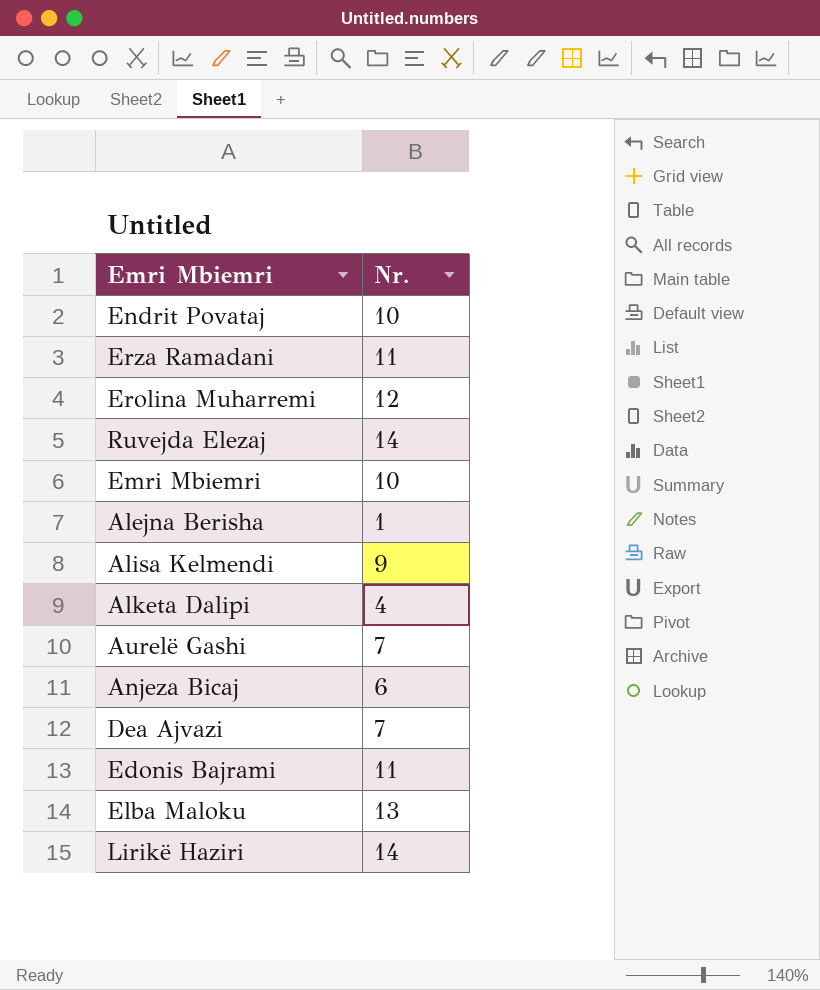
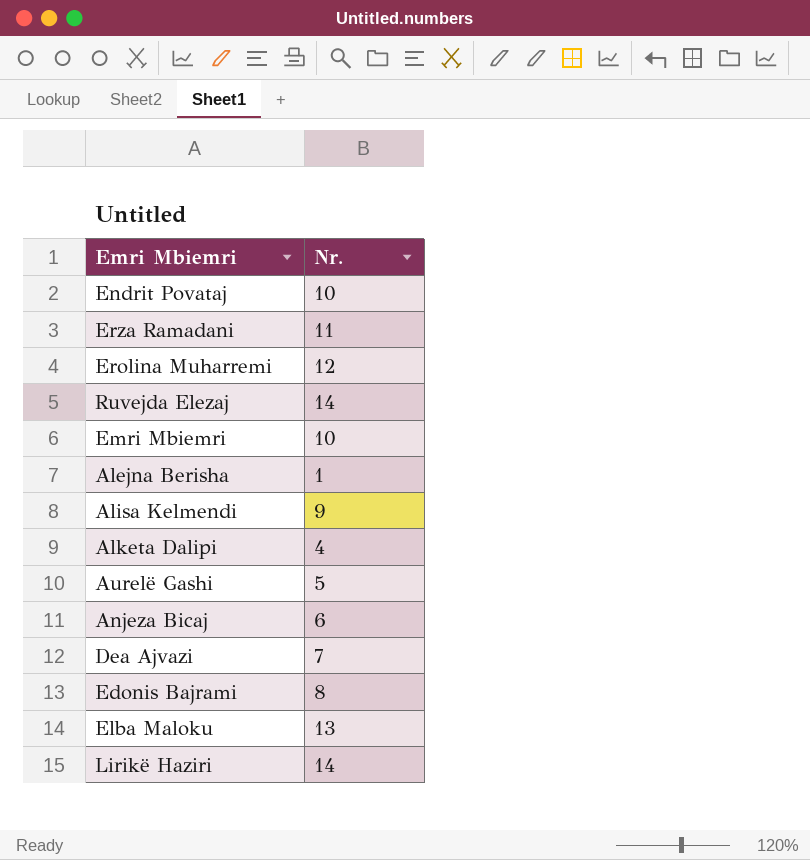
Aurelë Gashi | Nr.: 7 -> 5
Edonis Bajrami | Nr.: 11 -> 8

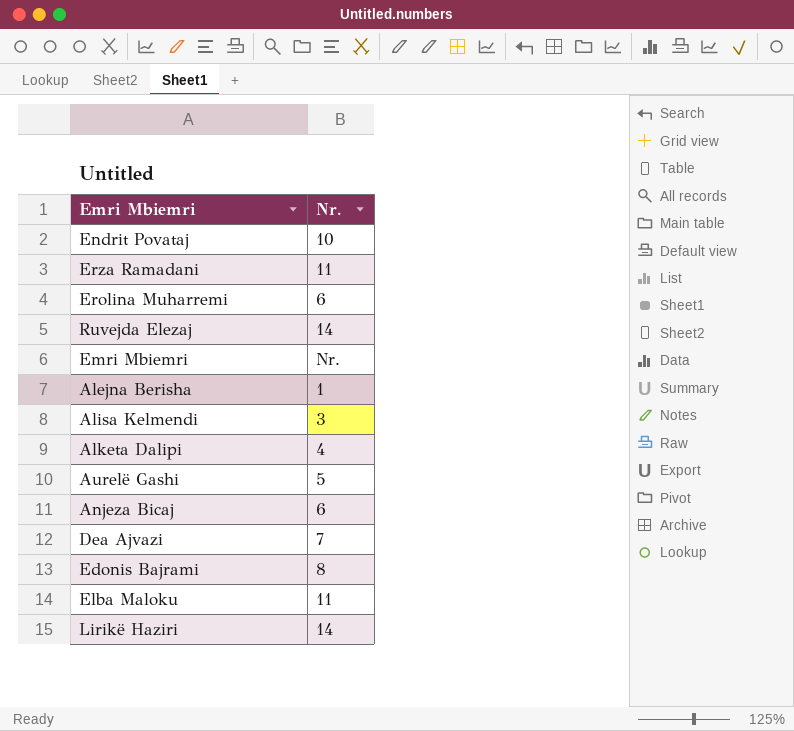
Erolina Muharremi | Nr.: 12 -> 6
Emri Mbiemri | Nr.: 10 -> Nr.
Alisa Kelmendi | Nr.: 9 -> 3
Elba Maloku | Nr.: 13 -> 11

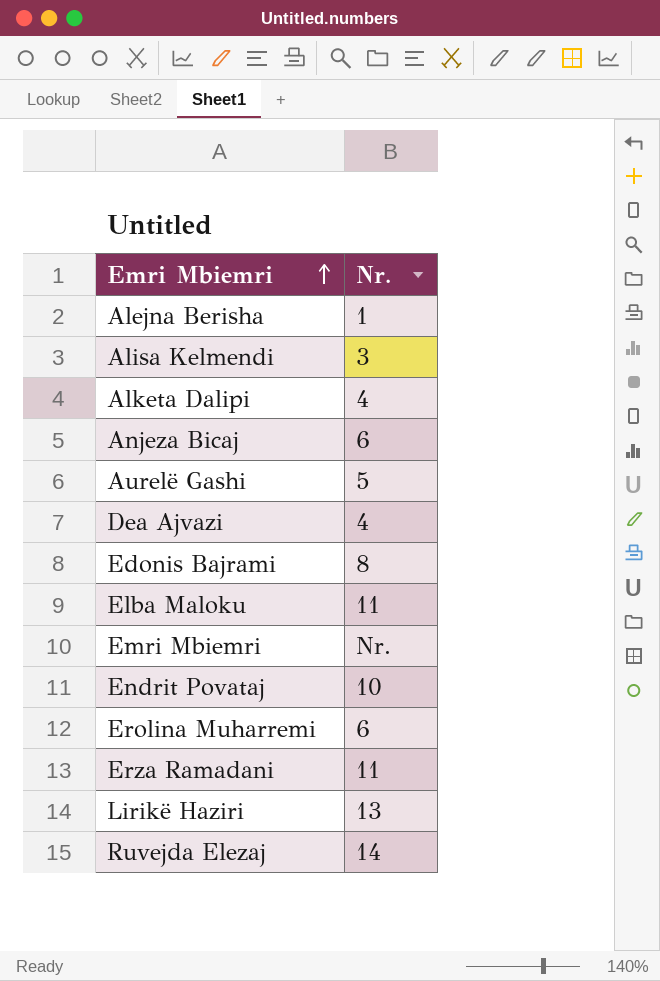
row order: none -> Emri Mbiemri ascending
Dea Ajvazi | Nr.: 7 -> 4
Lirikë Haziri | Nr.: 14 -> 13

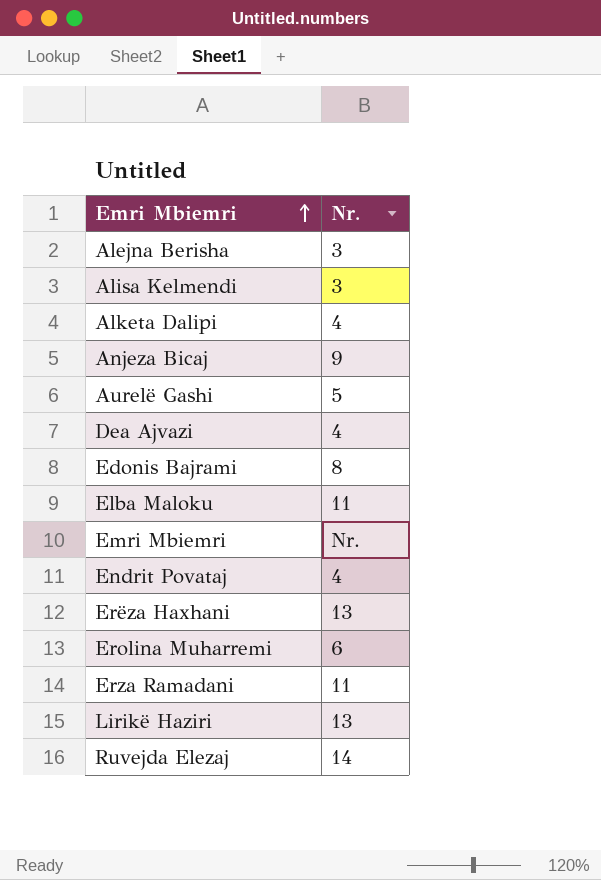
Alejna Berisha | Nr.: 1 -> 3
Anjeza Bicaj | Nr.: 6 -> 9
Endrit Povataj | Nr.: 10 -> 4
row Erëza Haxhani: none -> 13

